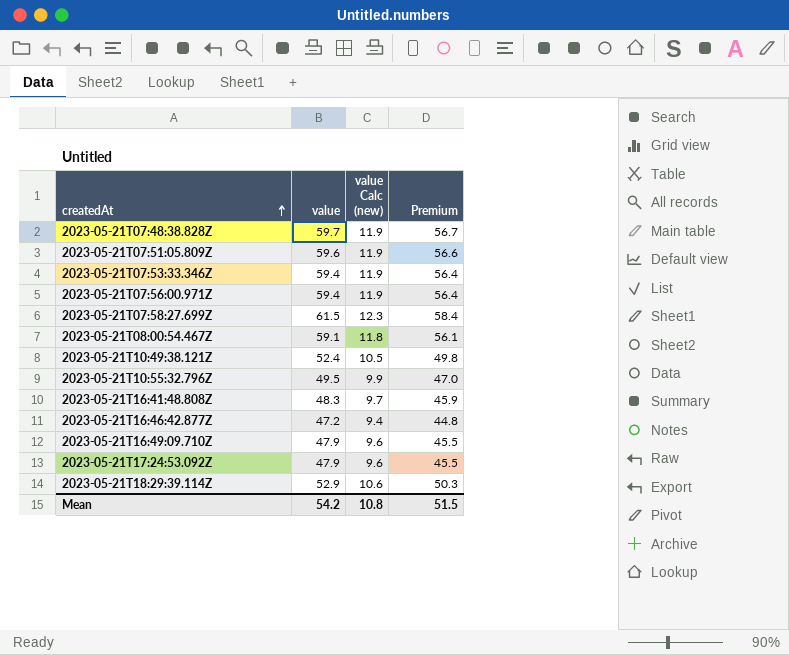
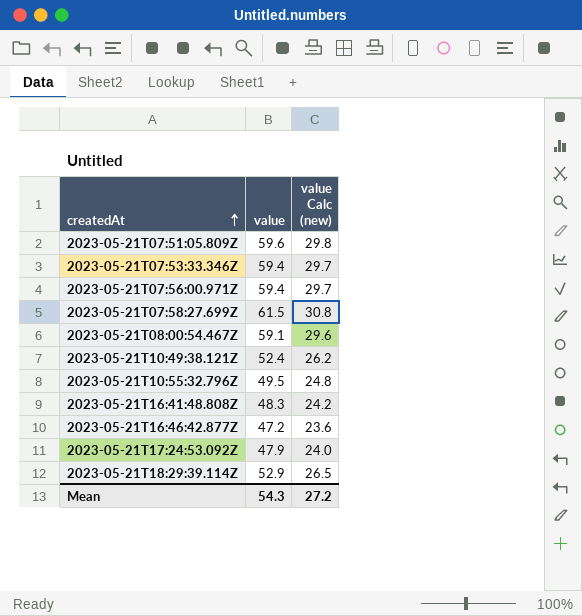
column Premium | formula: [value] * 0.95 -> none
column value Calc (new) | formula: [value] * 0.2 -> [value] * 0.5
row 2023-05-21T07:48:38.828Z: 59.7 | 11.9 | 56.7 -> none
row 2023-05-21T16:49:09.710Z: 47.9 | 9.6 | 45.5 -> none
Mean | value: 54.2 -> 54.3
Mean | value Calc (new): 10.8 -> 27.2

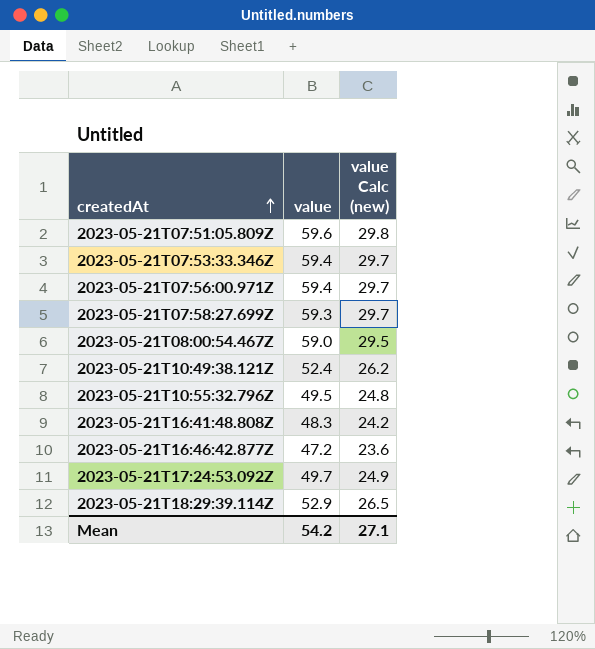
2023-05-21T07:58:27.699Z | value: 61.5 -> 59.3
2023-05-21T07:58:27.699Z | value Calc (new): 30.8 -> 29.7
2023-05-21T08:00:54.467Z | value: 59.1 -> 59.0
2023-05-21T08:00:54.467Z | value Calc (new): 29.6 -> 29.5
2023-05-21T17:24:53.092Z | value: 47.9 -> 49.7
2023-05-21T17:24:53.092Z | value Calc (new): 24.0 -> 24.9
Mean | value: 54.3 -> 54.2
Mean | value Calc (new): 27.2 -> 27.1

